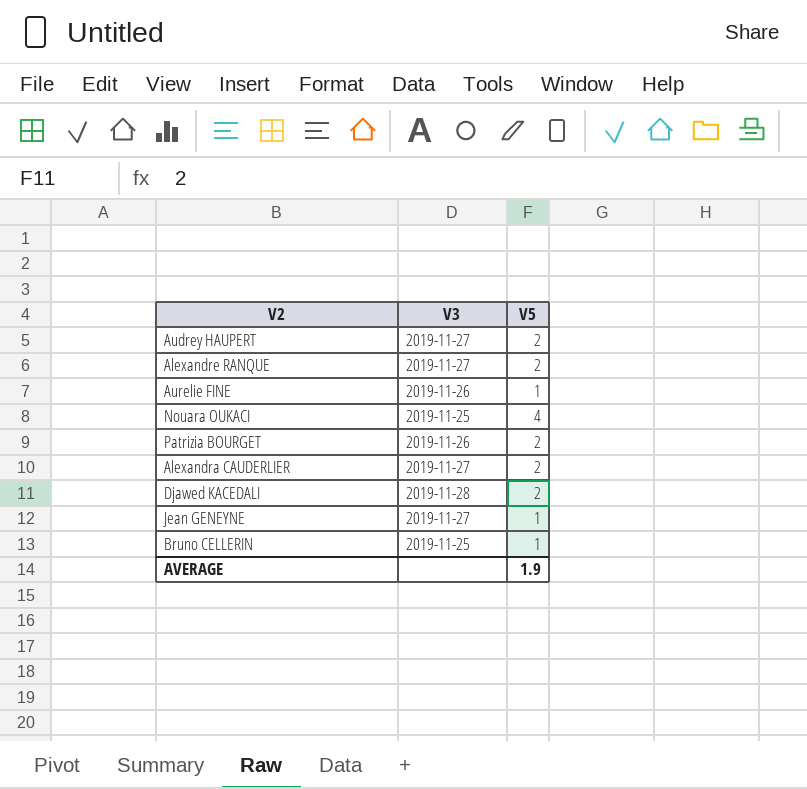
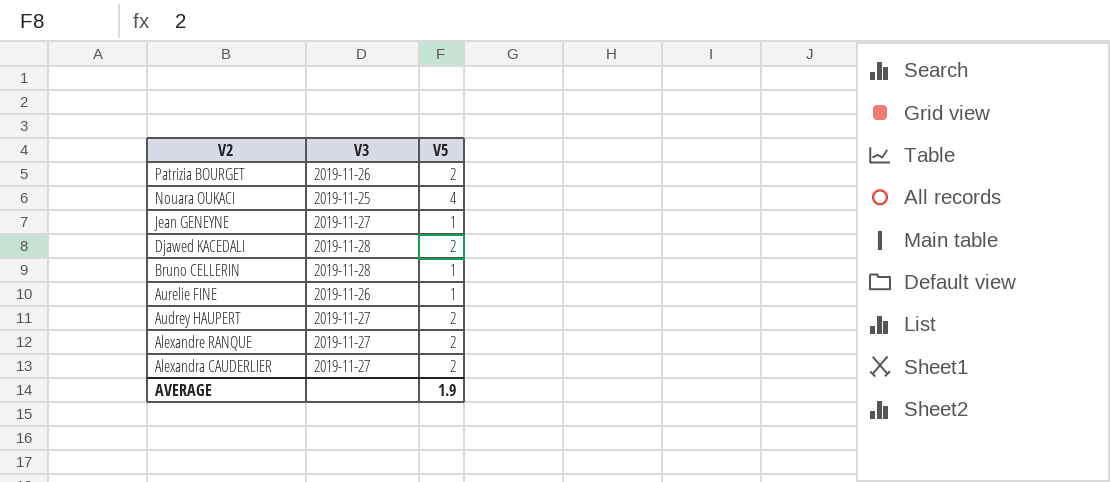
row order: none -> V2 descending
Bruno CELLERIN | V3: 2019-11-25 -> 2019-11-28

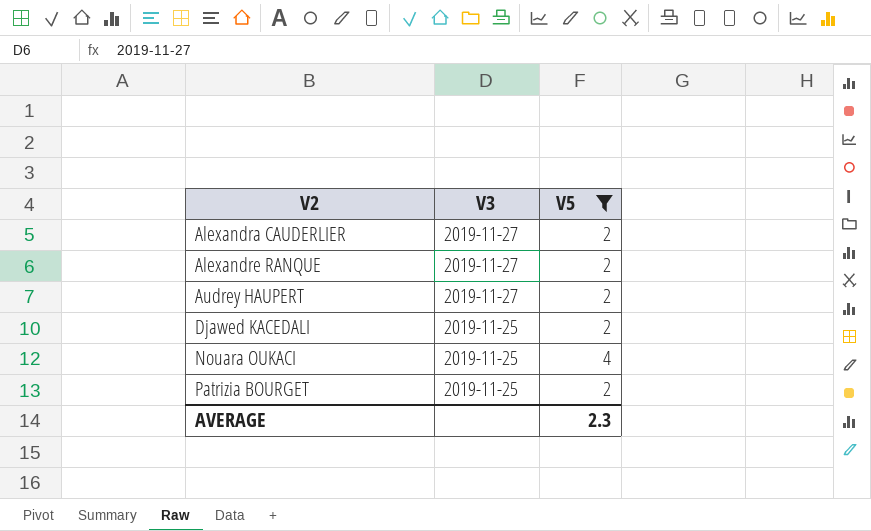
filter: none -> V5 != 1
row order: V2 descending -> V2 ascending
Djawed KACEDALI | V3: 2019-11-28 -> 2019-11-25
Patrizia BOURGET | V3: 2019-11-26 -> 2019-11-25
AVERAGE | V5: 1.9 -> 2.3

